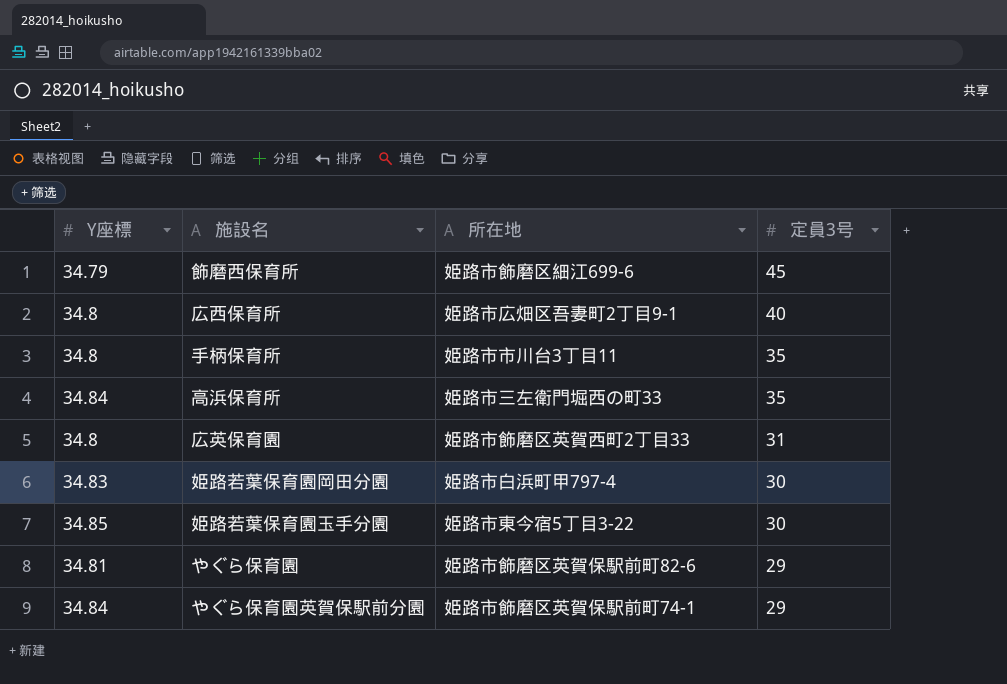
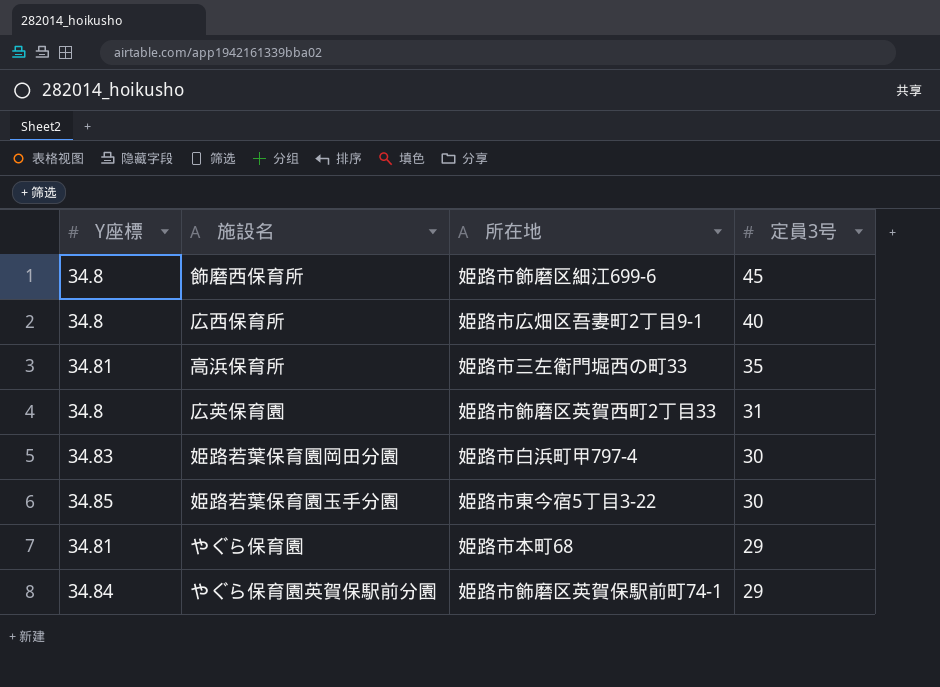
row 手柄保育所: 34.8 | 姫路市市川台3丁目11 | 35 -> none
飾磨西保育所 | Y座標: 34.79 -> 34.8
高浜保育所 | Y座標: 34.84 -> 34.81
やぐら保育園 | 所在地: 姫路市飾磨区英賀保駅前町82-6 -> 姫路市本町68

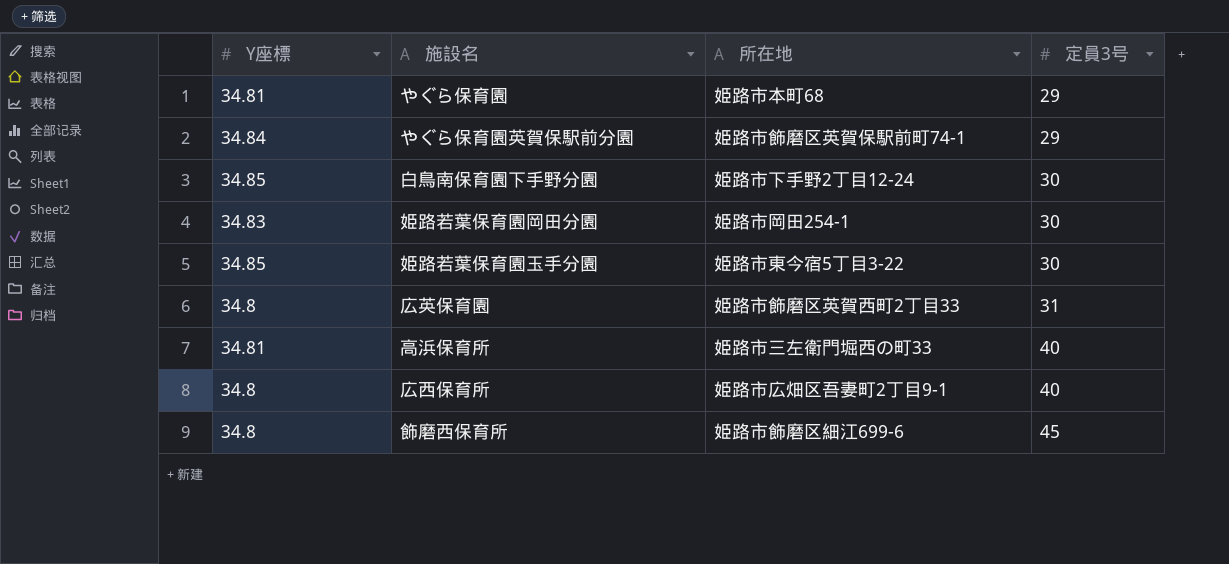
row order: 定員3号 descending -> 定員3号 ascending
row 白鳥南保育園下手野分園: none -> 34.85 | 姫路市下手野2丁目12-24 | 30
姫路若葉保育園岡田分園 | 所在地: 姫路市白浜町甲797-4 -> 姫路市岡田254-1
高浜保育所 | 定員3号: 35 -> 40

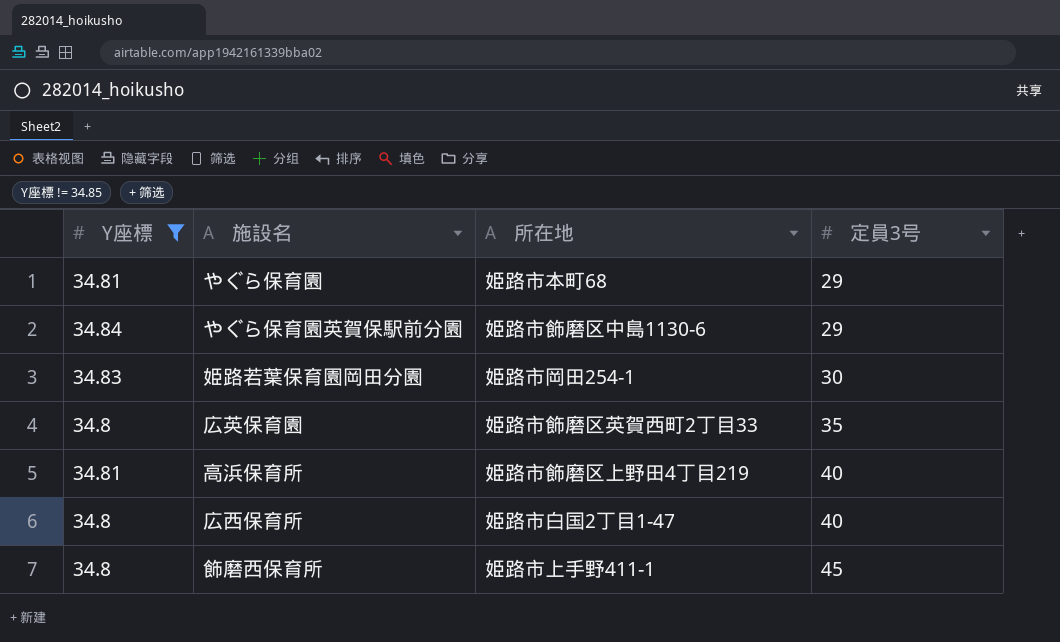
filter: none -> Y座標 != 34.85
やぐら保育園英賀保駅前分園 | 所在地: 姫路市飾磨区英賀保駅前町74-1 -> 姫路市飾磨区中島1130-6
広英保育園 | 定員3号: 31 -> 35
高浜保育所 | 所在地: 姫路市三左衛門堀西の町33 -> 姫路市飾磨区上野田4丁目219
広西保育所 | 所在地: 姫路市広畑区吾妻町2丁目9-1 -> 姫路市白国2丁目1-47
飾磨西保育所 | 所在地: 姫路市飾磨区細江699-6 -> 姫路市上手野411-1

